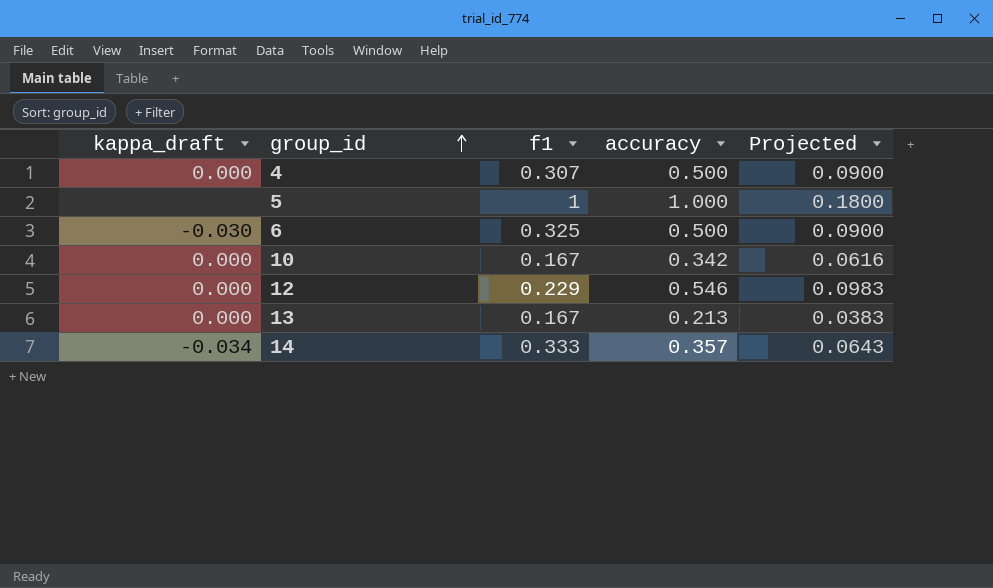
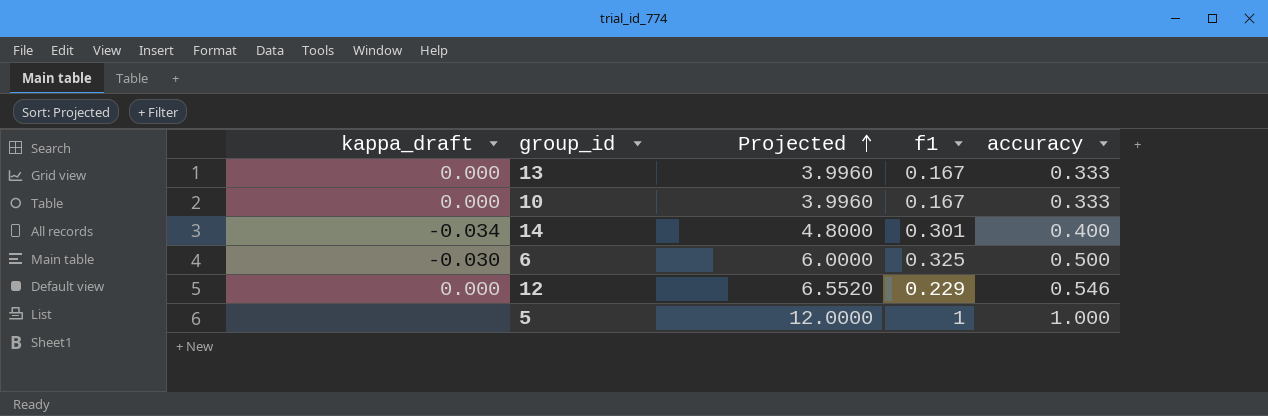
row order: group_id ascending -> Projected ascending
column Projected | formula: [accuracy] * 0.18 -> [accuracy] * 12
column Projected | position: 5 -> 3
row 4: 0.000 | 0.307 | 0.500 | 0.0900 -> none
13 | accuracy: 0.213 -> 0.333
10 | accuracy: 0.342 -> 0.333
14 | f1: 0.333 -> 0.301
14 | accuracy: 0.357 -> 0.400

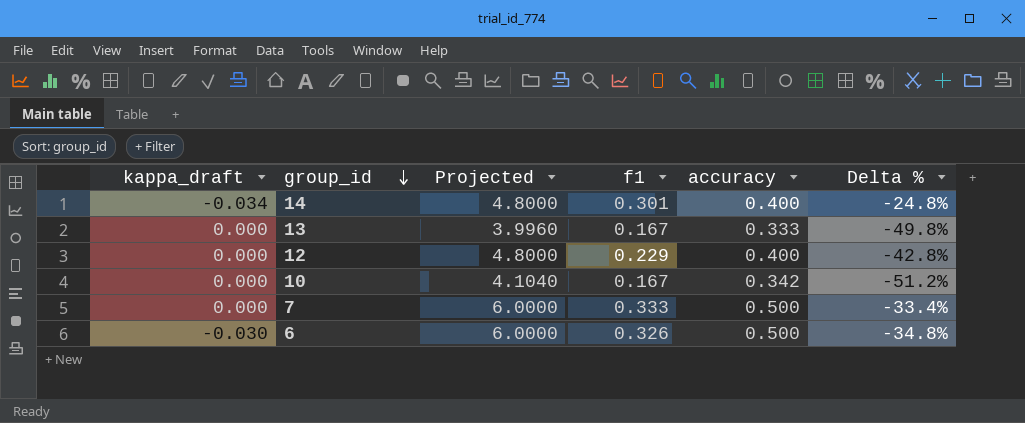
row order: Projected ascending -> group_id descending
column Delta % | formula: none -> ([f1] - [accuracy]) / [accuracy]
row 5: none | 12.0000 | 1 | 1.000 -> none
12 | Projected: 6.5520 -> 4.8000
12 | accuracy: 0.546 -> 0.400
10 | Projected: 3.9960 -> 4.1040
10 | accuracy: 0.333 -> 0.342
row 7: none -> 0.000 | 6.0000 | 0.333 | 0.500 | -33.4%
6 | f1: 0.325 -> 0.326

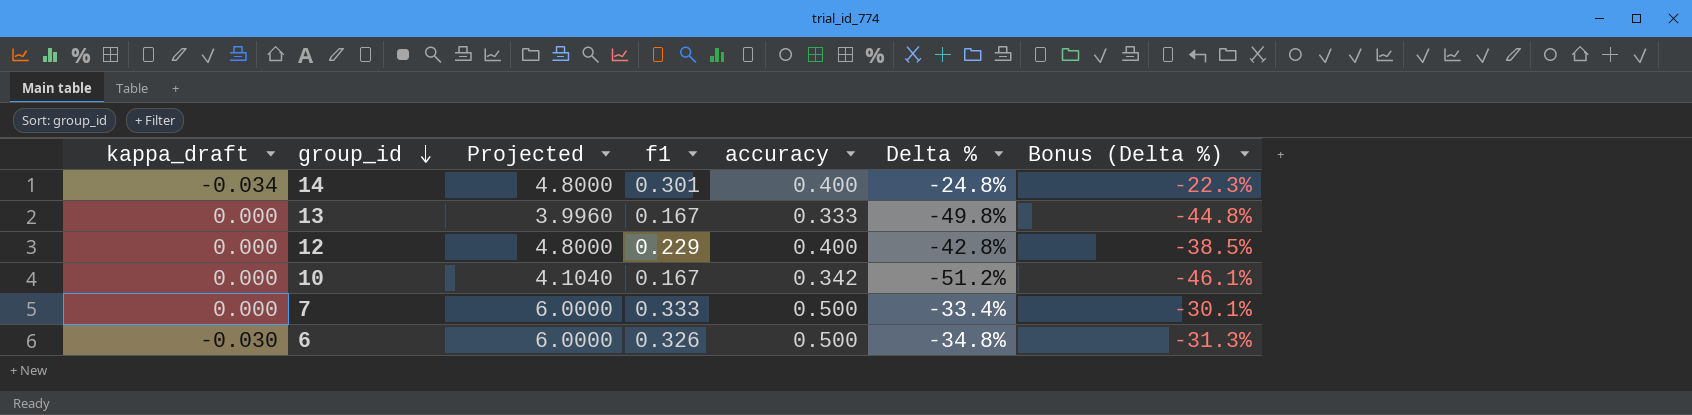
column Bonus (Delta %) | formula: none -> [Delta %] * 0.9

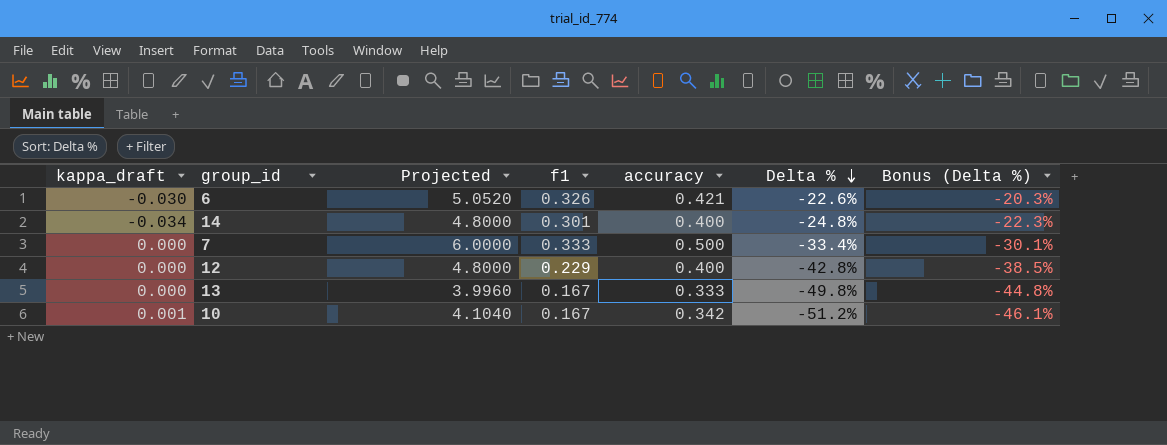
row order: group_id descending -> Delta % descending
6 | Projected: 6.0000 -> 5.0520
6 | accuracy: 0.500 -> 0.421
6 | Delta %: -34.8% -> -22.6%
6 | Bonus (Delta %): -31.3% -> -20.3%
10 | kappa_draft: 0.000 -> 0.001

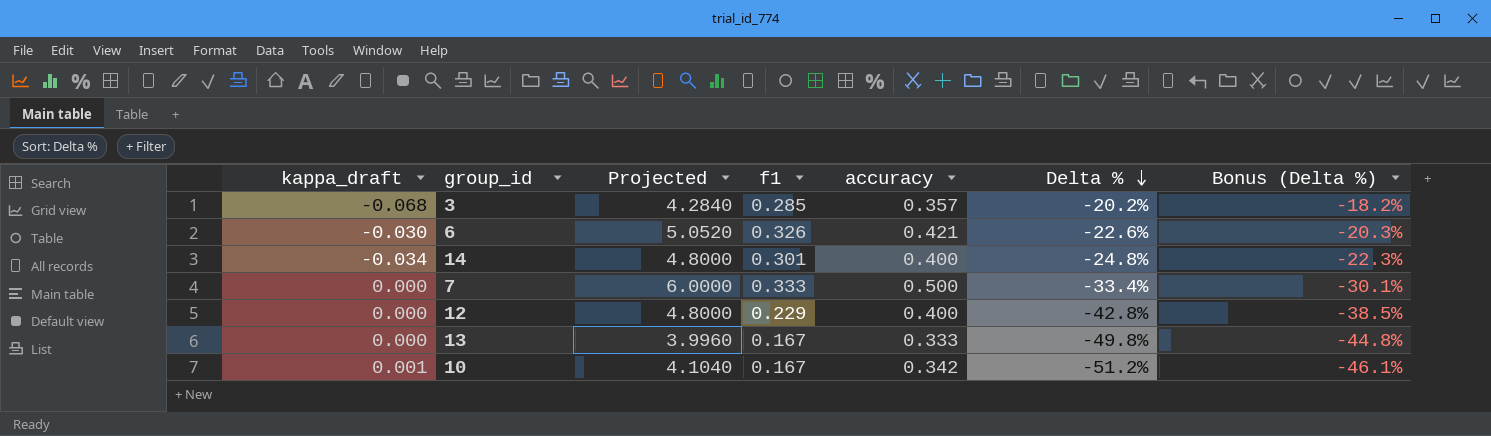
row 3: none -> -0.068 | 4.2840 | 0.285 | 0.357 | -20.2% | -18.2%

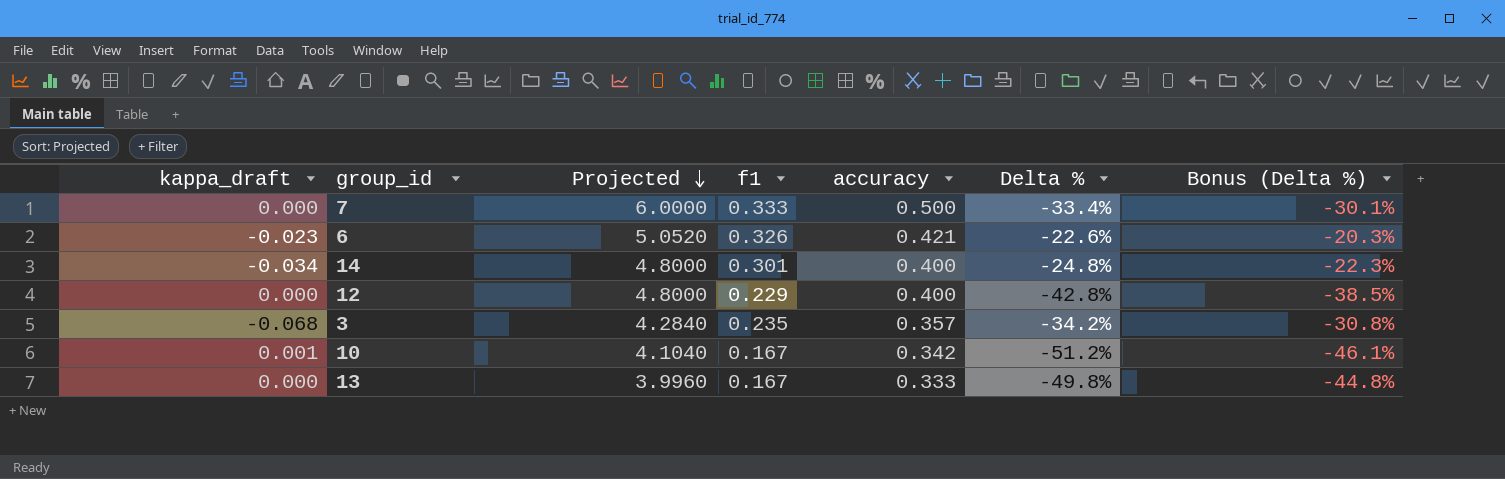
row order: Delta % descending -> Projected descending
6 | kappa_draft: -0.030 -> -0.023
3 | f1: 0.285 -> 0.235
3 | Delta %: -20.2% -> -34.2%
3 | Bonus (Delta %): -18.2% -> -30.8%

